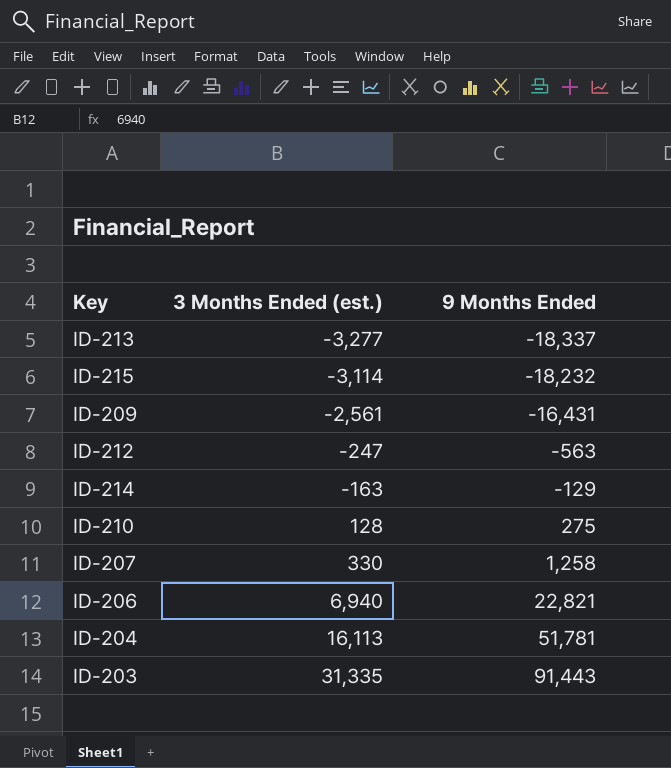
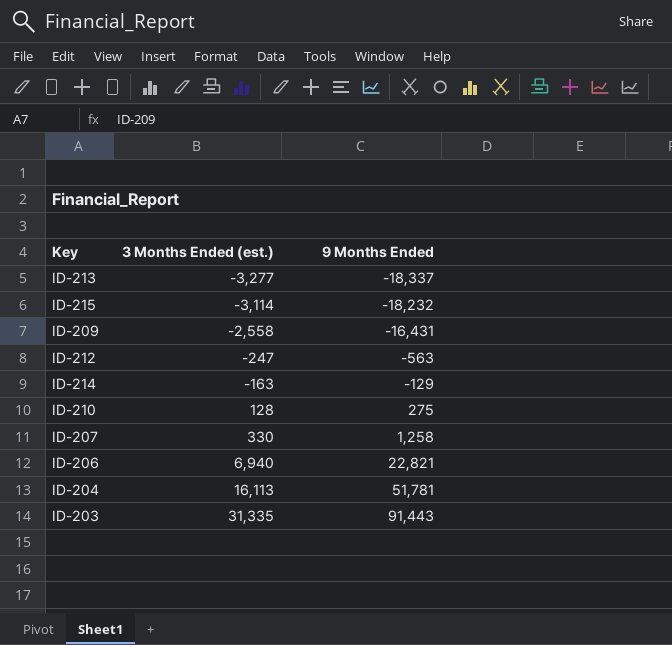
ID-209 | 3 Months Ended (est.): -2,561 -> -2,558

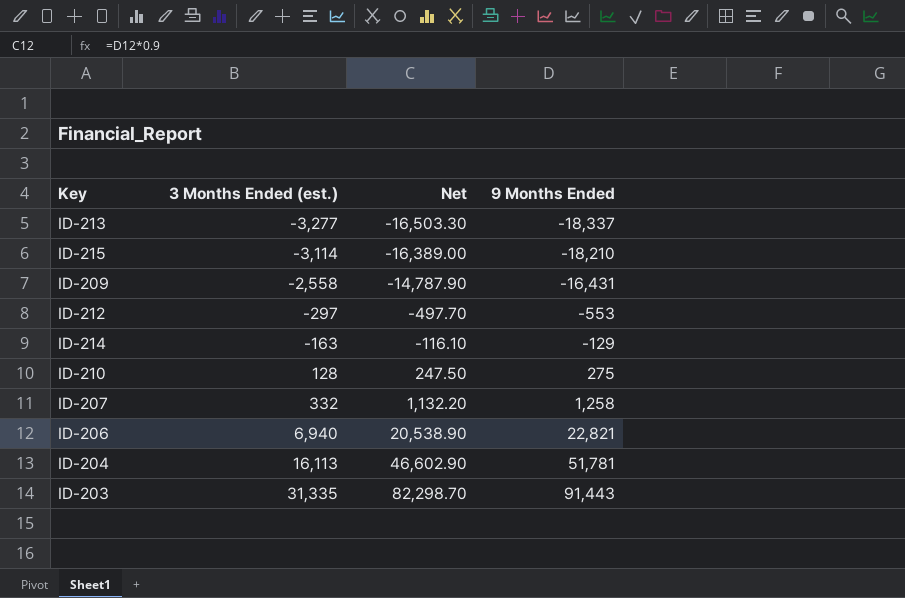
column Net | formula: none -> [9 Months Ended] * 0.9
ID-215 | 9 Months Ended: -18,232 -> -18,210
ID-212 | 3 Months Ended (est.): -247 -> -297
ID-212 | 9 Months Ended: -563 -> -553
ID-207 | 3 Months Ended (est.): 330 -> 332

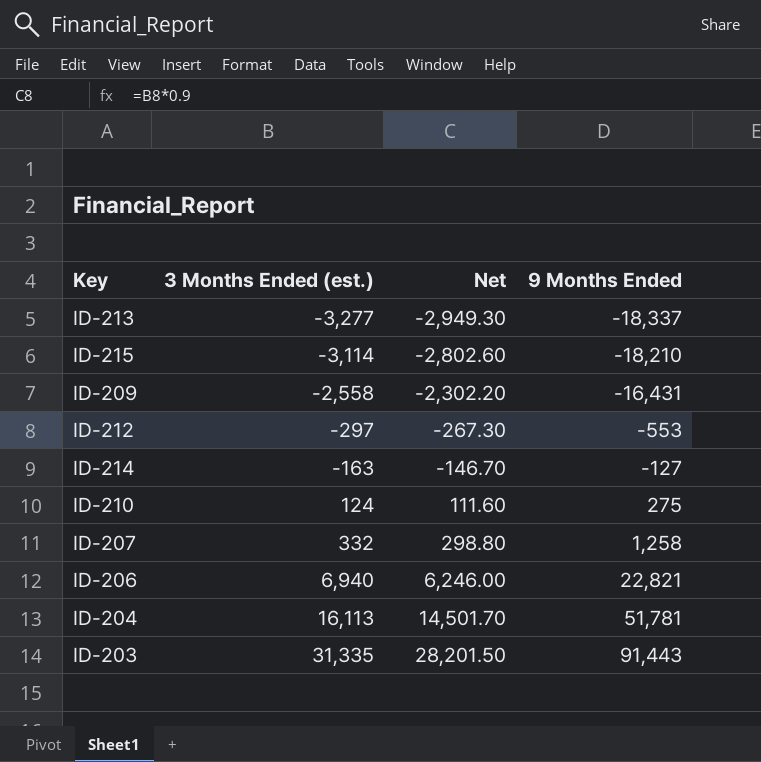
column Net | formula: [9 Months Ended] * 0.9 -> [3 Months Ended (est.)] * 0.9
ID-214 | 9 Months Ended: -129 -> -127
ID-210 | 3 Months Ended (est.): 128 -> 124

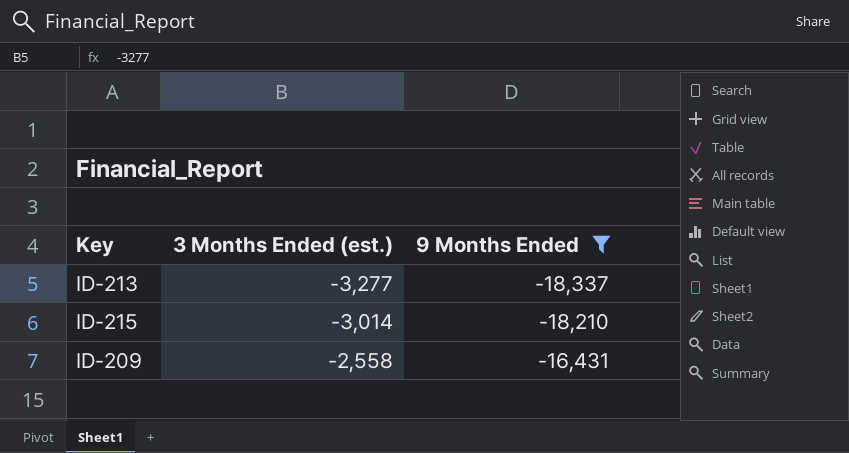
filter: none -> 9 Months Ended <= -16,431
column Net | formula: [3 Months Ended (est.)] * 0.9 -> none
ID-215 | 3 Months Ended (est.): -3,114 -> -3,014

